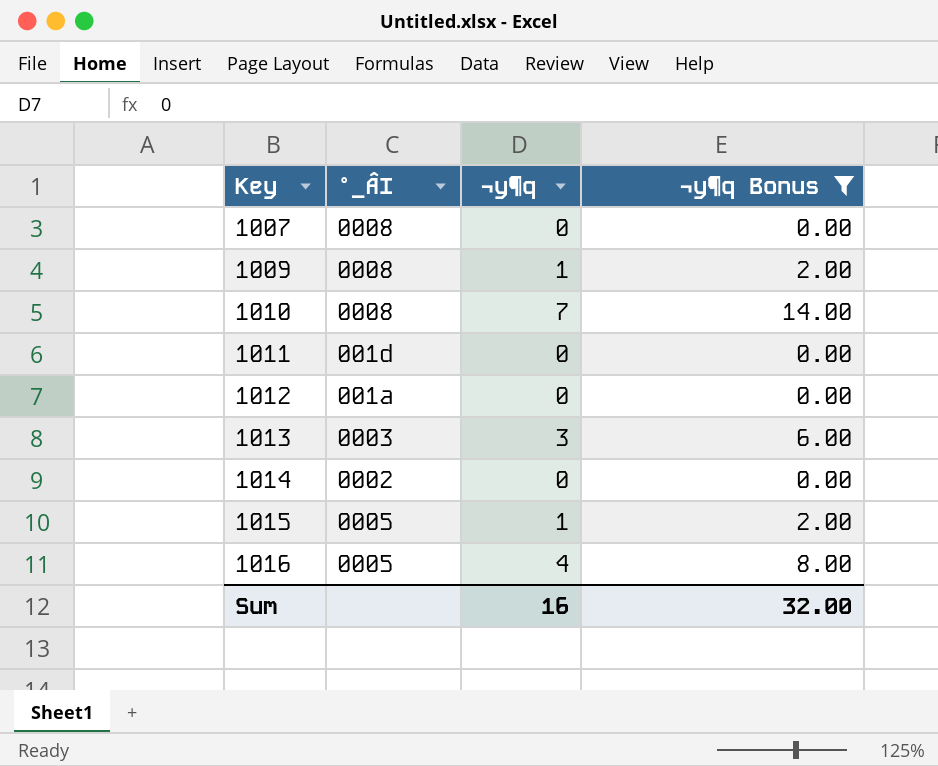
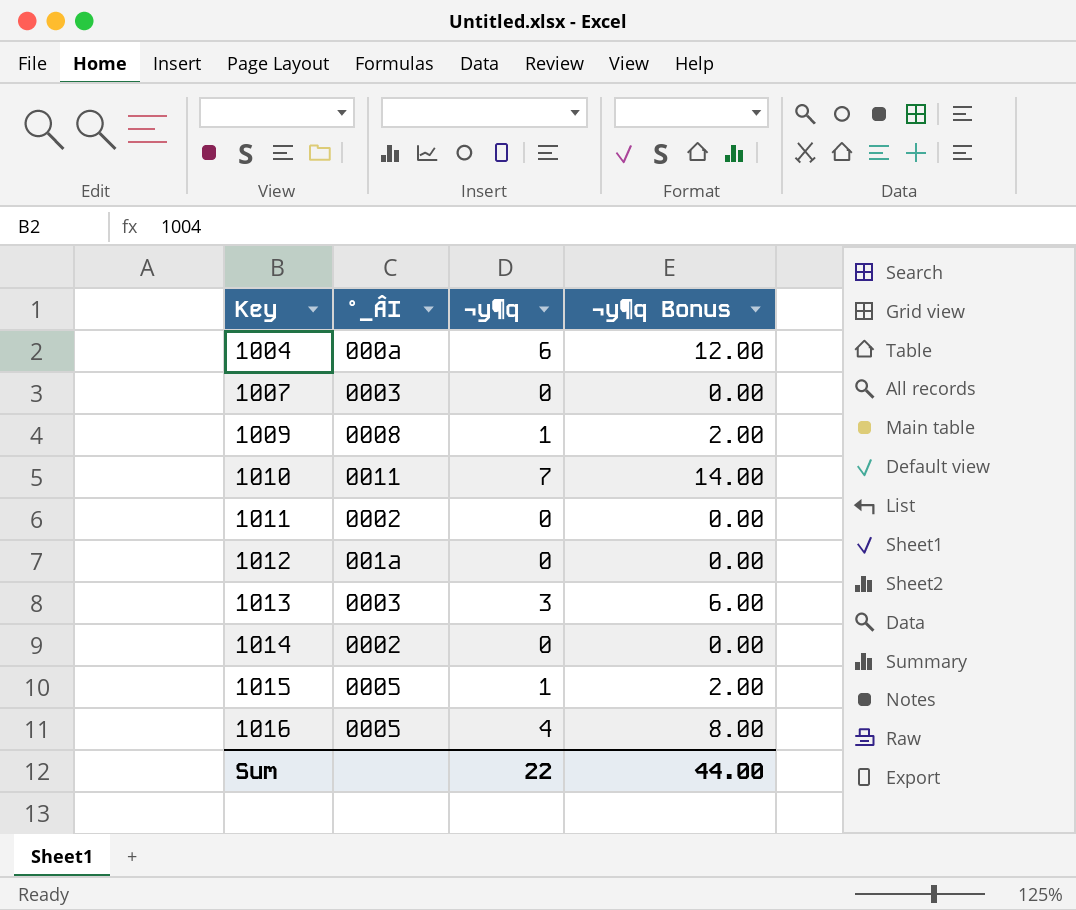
filter: ¬y¶q Bonus != 12.00 -> none
1007 | °_ÂI: 0008 -> 0003
1010 | °_ÂI: 0008 -> 0011
1011 | °_ÂI: 001d -> 0002
Sum | ¬y¶q: 16 -> 22
Sum | ¬y¶q Bonus: 32.00 -> 44.00

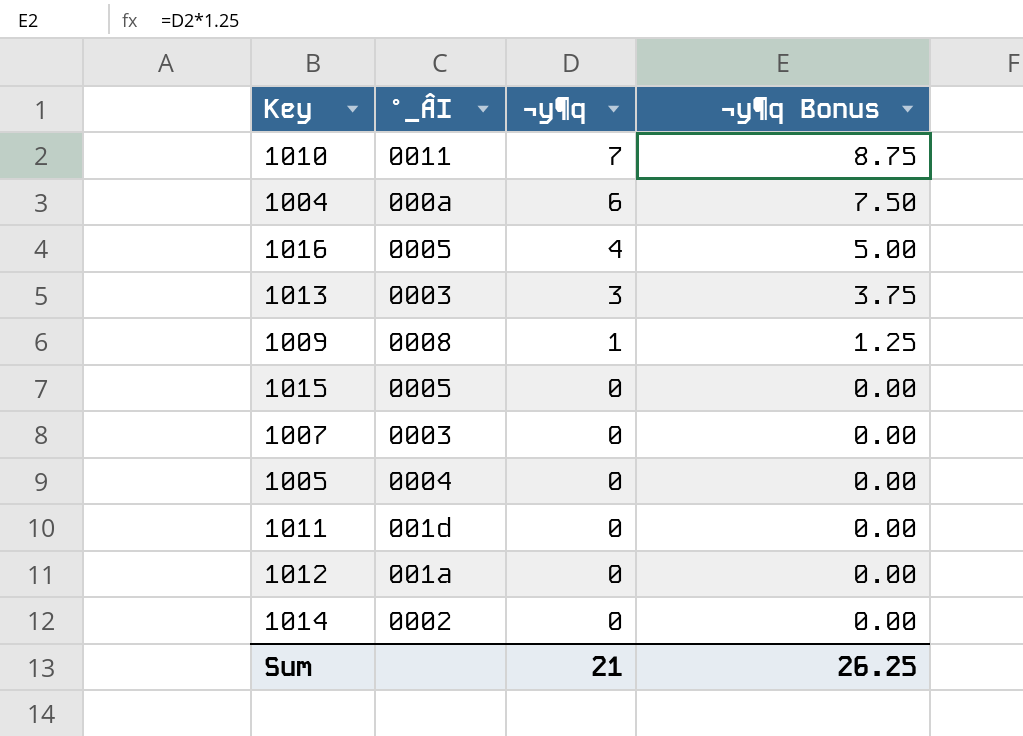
row order: Key ascending -> ¬y¶q descending
column ¬y¶q Bonus | formula: [¬y¶q] * 2 -> [¬y¶q] * 1.25
1015 | ¬y¶q: 1 -> 0
row 1005: none -> 0004 | 0 | 0.00
1011 | °_ÂI: 0002 -> 001d
Sum | ¬y¶q: 22 -> 21
Sum | ¬y¶q Bonus: 44.00 -> 26.25

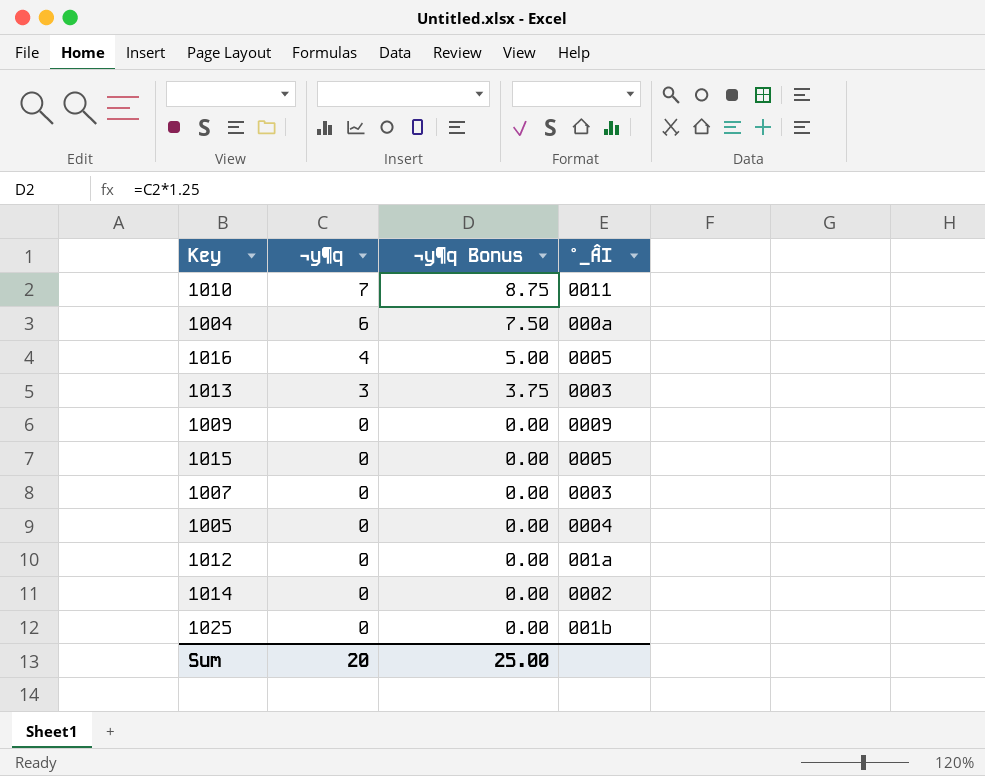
column °_ÂI | position: 2 -> 4
row 1011: 001d | 0 | 0.00 -> none
1009 | ¬y¶q: 1 -> 0
1009 | ¬y¶q Bonus: 1.25 -> 0.00
1009 | °_ÂI: 0008 -> 0009
row 1025: none -> 0 | 0.00 | 001b
Sum | ¬y¶q: 21 -> 20
Sum | ¬y¶q Bonus: 26.25 -> 25.00

